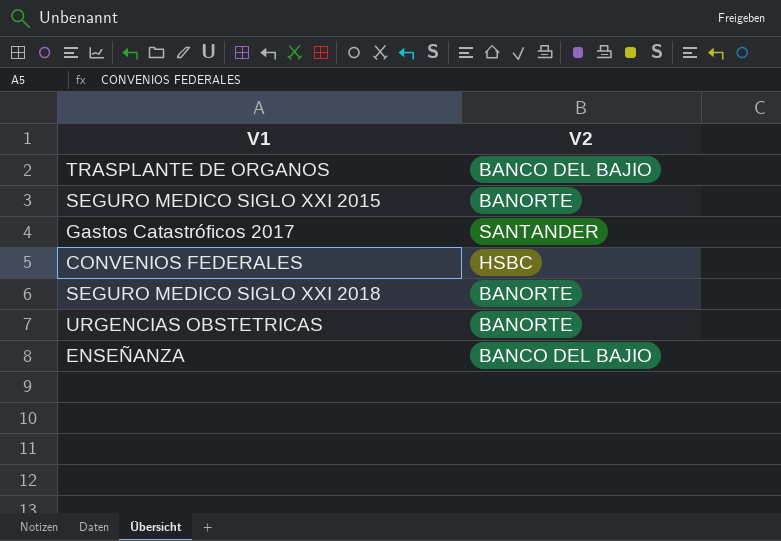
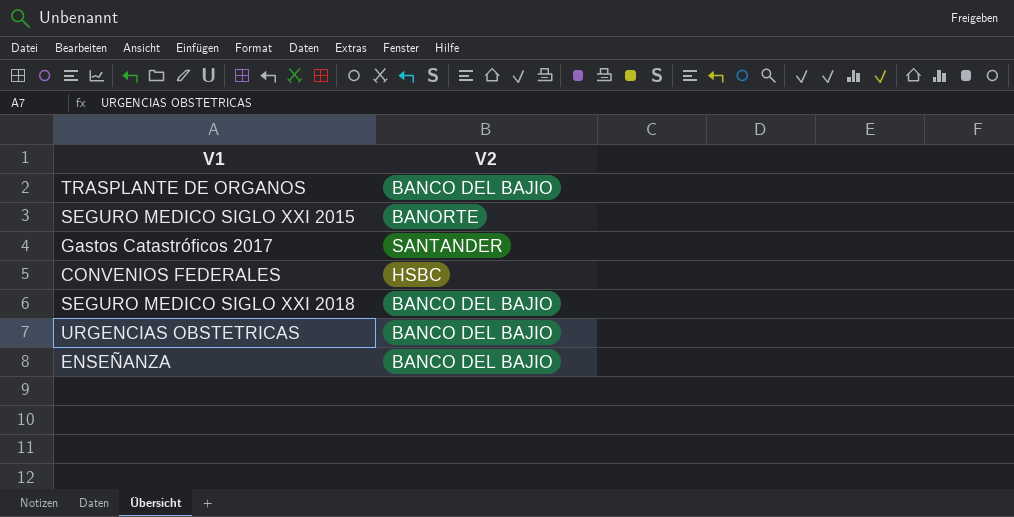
SEGURO MEDICO SIGLO XXI 2018 | V2: BANORTE -> BANCO DEL BAJIO
URGENCIAS OBSTETRICAS | V2: BANORTE -> BANCO DEL BAJIO

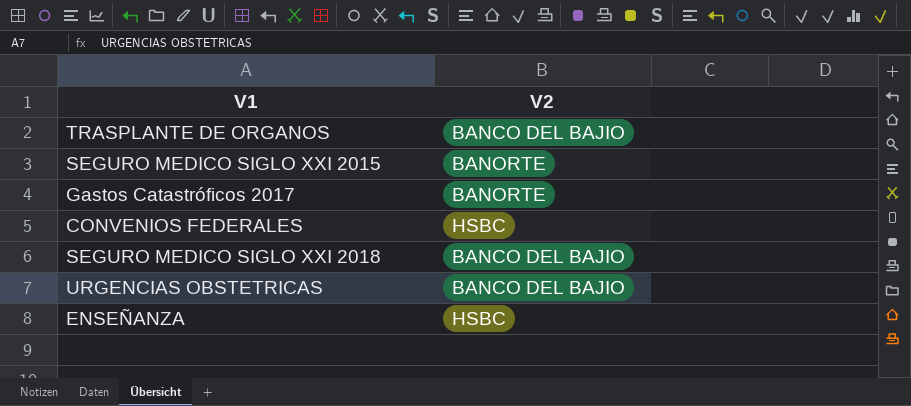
Gastos Catastróficos 2017 | V2: SANTANDER -> BANORTE
ENSEÑANZA | V2: BANCO DEL BAJIO -> HSBC

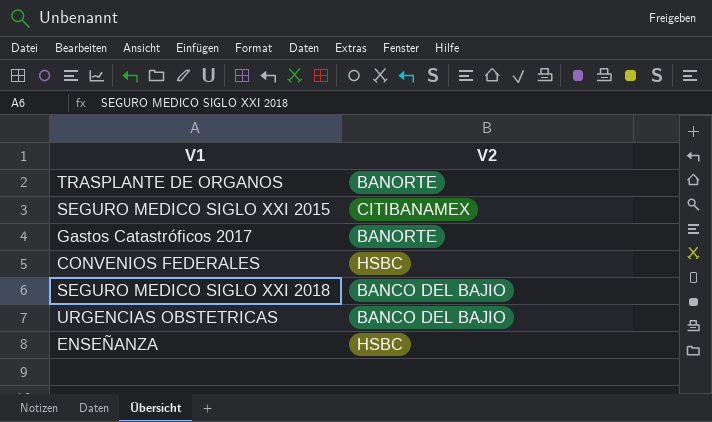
TRASPLANTE DE ORGANOS | V2: BANCO DEL BAJIO -> BANORTE
SEGURO MEDICO SIGLO XXI 2015 | V2: BANORTE -> CITIBANAMEX

